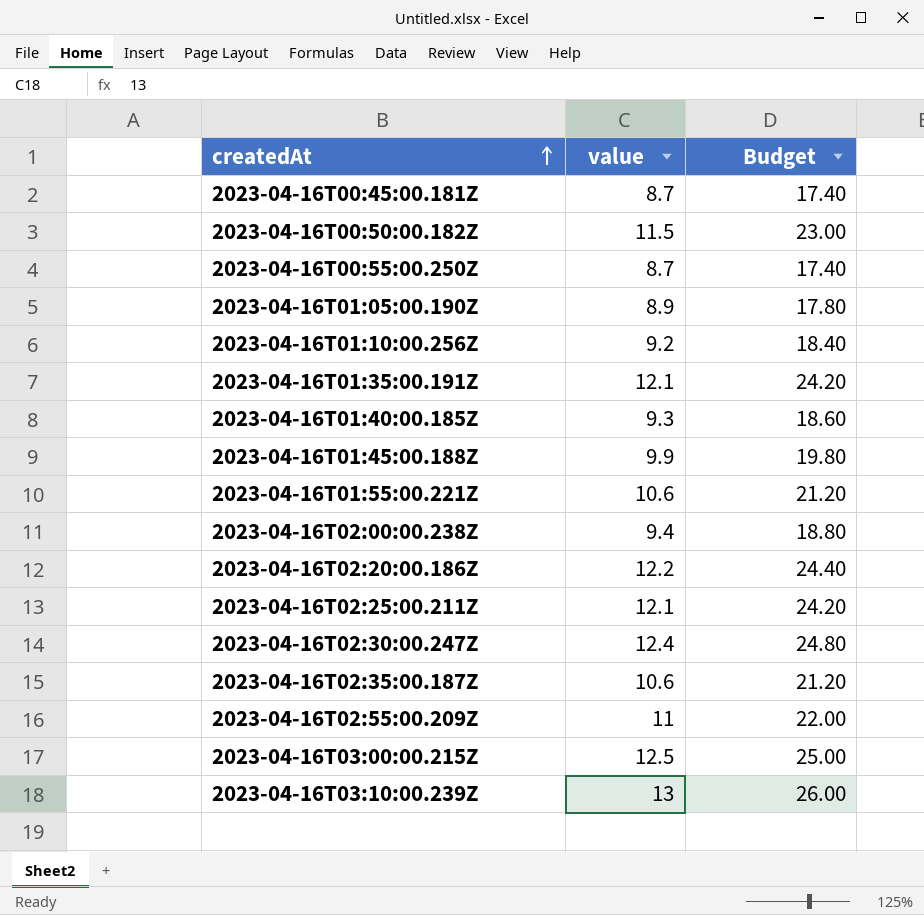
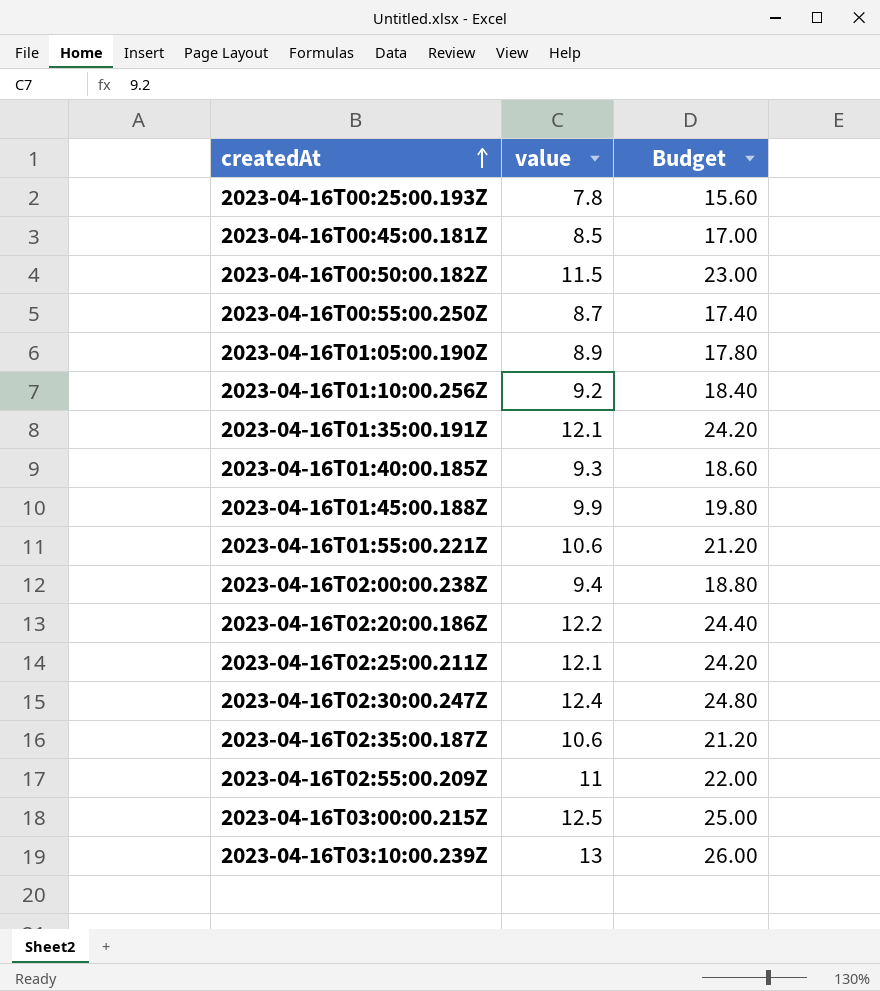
row 2023-04-16T00:25:00.193Z: none -> 7.8 | 15.60
2023-04-16T00:45:00.181Z | value: 8.7 -> 8.5
2023-04-16T00:45:00.181Z | Budget: 17.40 -> 17.00

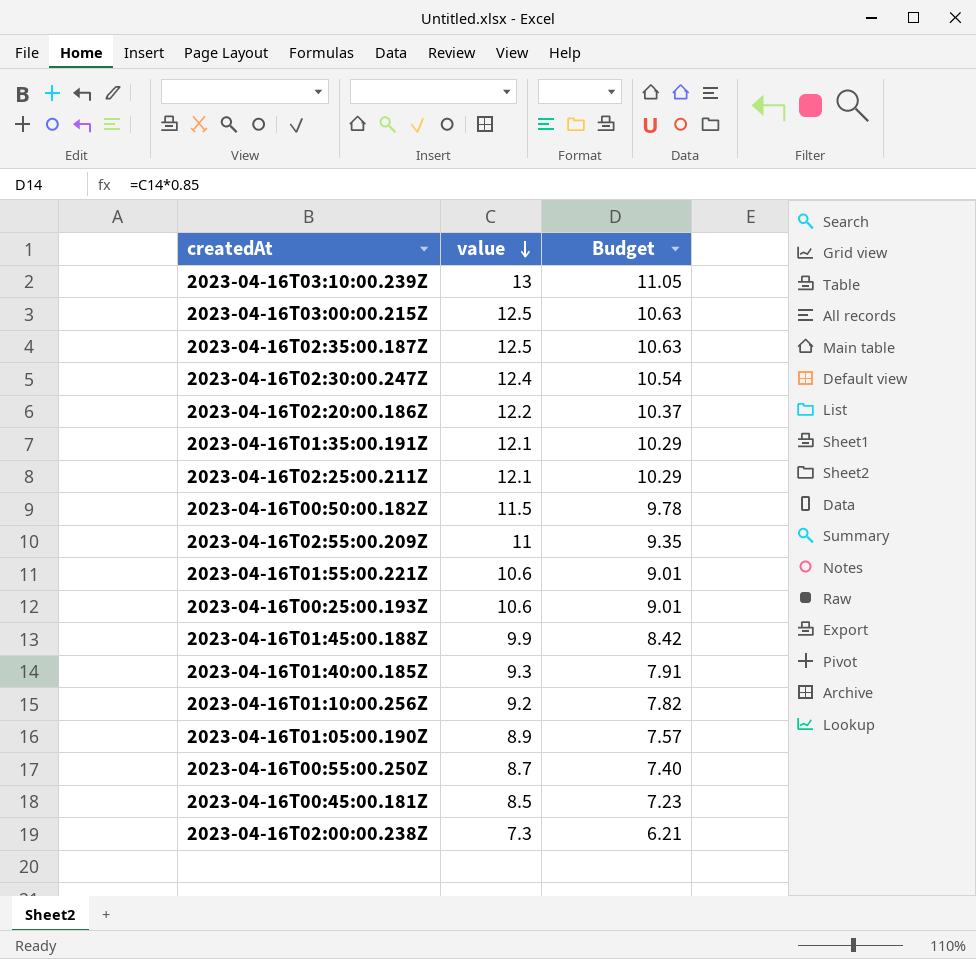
row order: createdAt ascending -> value descending
column Budget | formula: [value] * 2 -> [value] * 0.85
2023-04-16T02:35:00.187Z | value: 10.6 -> 12.5
2023-04-16T00:25:00.193Z | value: 7.8 -> 10.6
2023-04-16T02:00:00.238Z | value: 9.4 -> 7.3

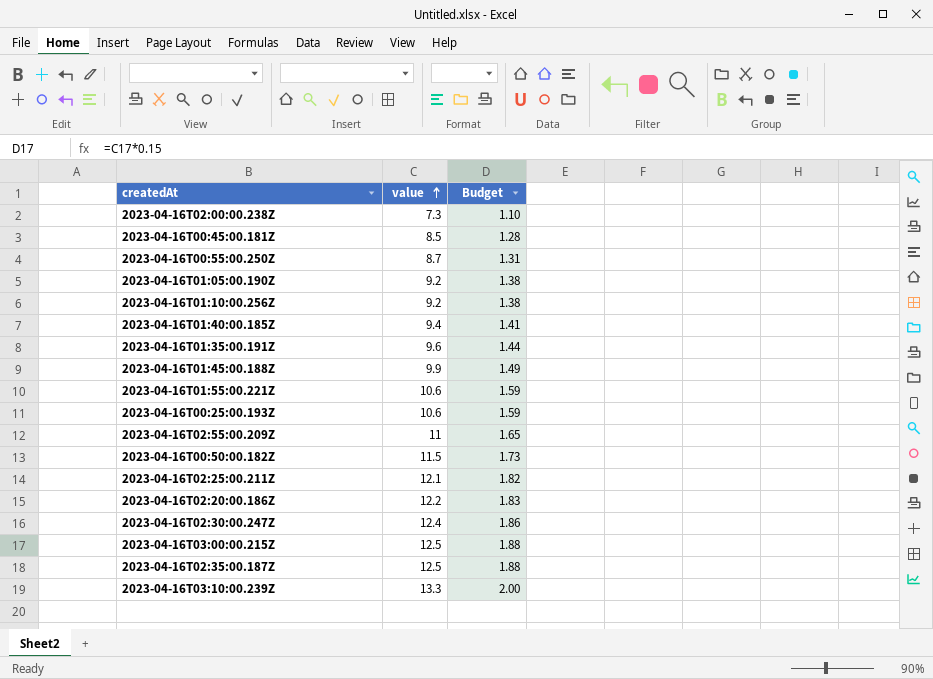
row order: value descending -> value ascending
column Budget | formula: [value] * 0.85 -> [value] * 0.15
2023-04-16T01:05:00.190Z | value: 8.9 -> 9.2
2023-04-16T01:40:00.185Z | value: 9.3 -> 9.4
2023-04-16T01:35:00.191Z | value: 12.1 -> 9.6
2023-04-16T03:10:00.239Z | value: 13 -> 13.3

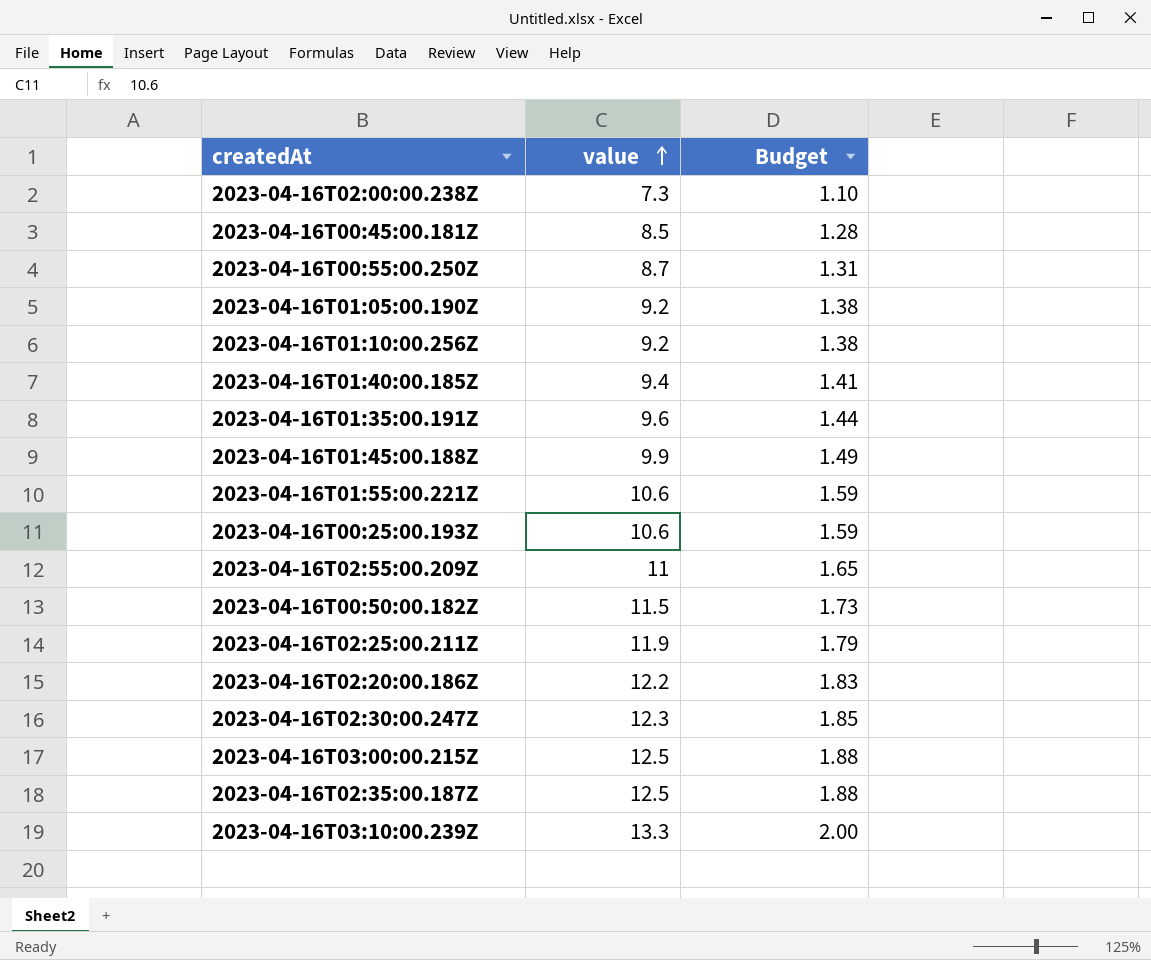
2023-04-16T02:25:00.211Z | value: 12.1 -> 11.9
2023-04-16T02:25:00.211Z | Budget: 1.82 -> 1.79
2023-04-16T02:30:00.247Z | value: 12.4 -> 12.3
2023-04-16T02:30:00.247Z | Budget: 1.86 -> 1.85

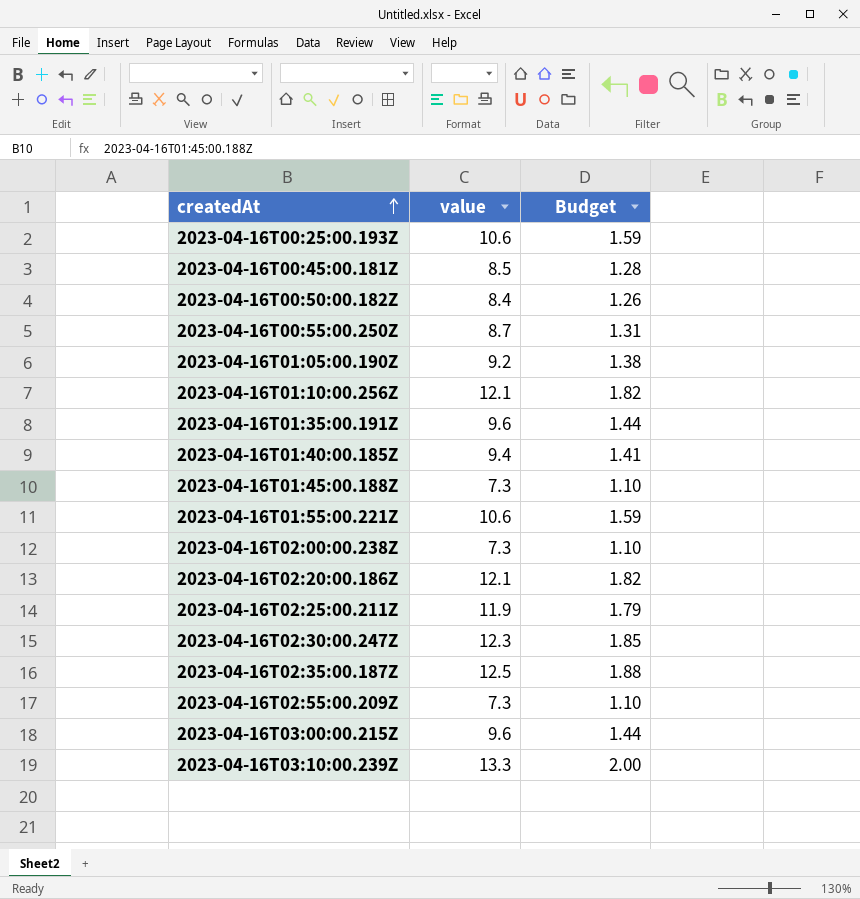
row order: value ascending -> createdAt ascending
2023-04-16T00:50:00.182Z | value: 11.5 -> 8.4
2023-04-16T00:50:00.182Z | Budget: 1.73 -> 1.26
2023-04-16T01:10:00.256Z | value: 9.2 -> 12.1
2023-04-16T01:10:00.256Z | Budget: 1.38 -> 1.82
2023-04-16T01:45:00.188Z | value: 9.9 -> 7.3
2023-04-16T01:45:00.188Z | Budget: 1.49 -> 1.10
2023-04-16T02:20:00.186Z | value: 12.2 -> 12.1
2023-04-16T02:20:00.186Z | Budget: 1.83 -> 1.82
2023-04-16T02:55:00.209Z | value: 11 -> 7.3
2023-04-16T02:55:00.209Z | Budget: 1.65 -> 1.10
2023-04-16T03:00:00.215Z | value: 12.5 -> 9.6
2023-04-16T03:00:00.215Z | Budget: 1.88 -> 1.44

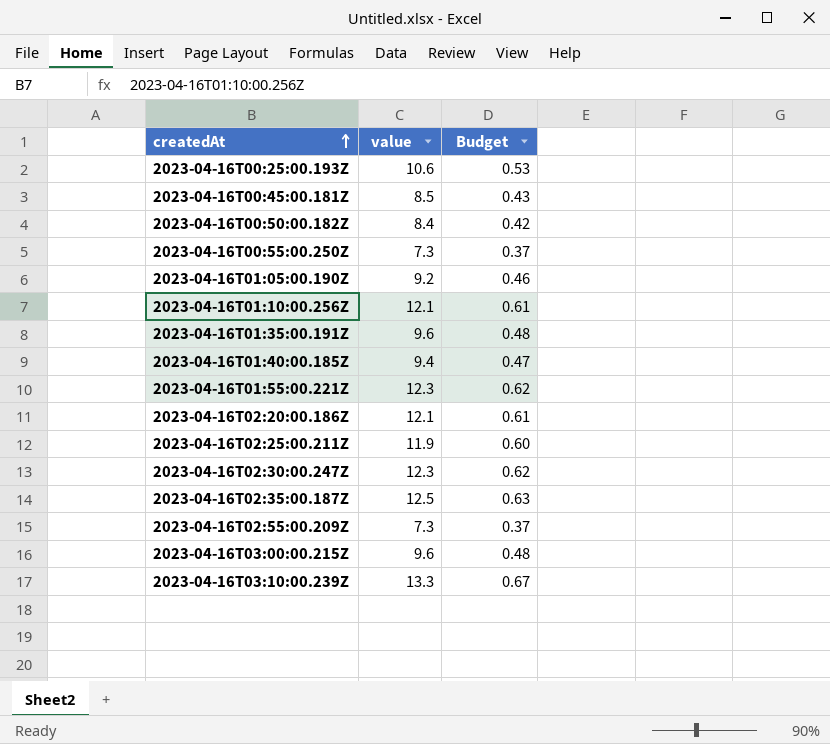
column Budget | formula: [value] * 0.15 -> [value] * 0.05
row 2023-04-16T01:45:00.188Z: 7.3 | 1.10 -> none
row 2023-04-16T02:00:00.238Z: 7.3 | 1.10 -> none
2023-04-16T00:55:00.250Z | value: 8.7 -> 7.3
2023-04-16T01:55:00.221Z | value: 10.6 -> 12.3

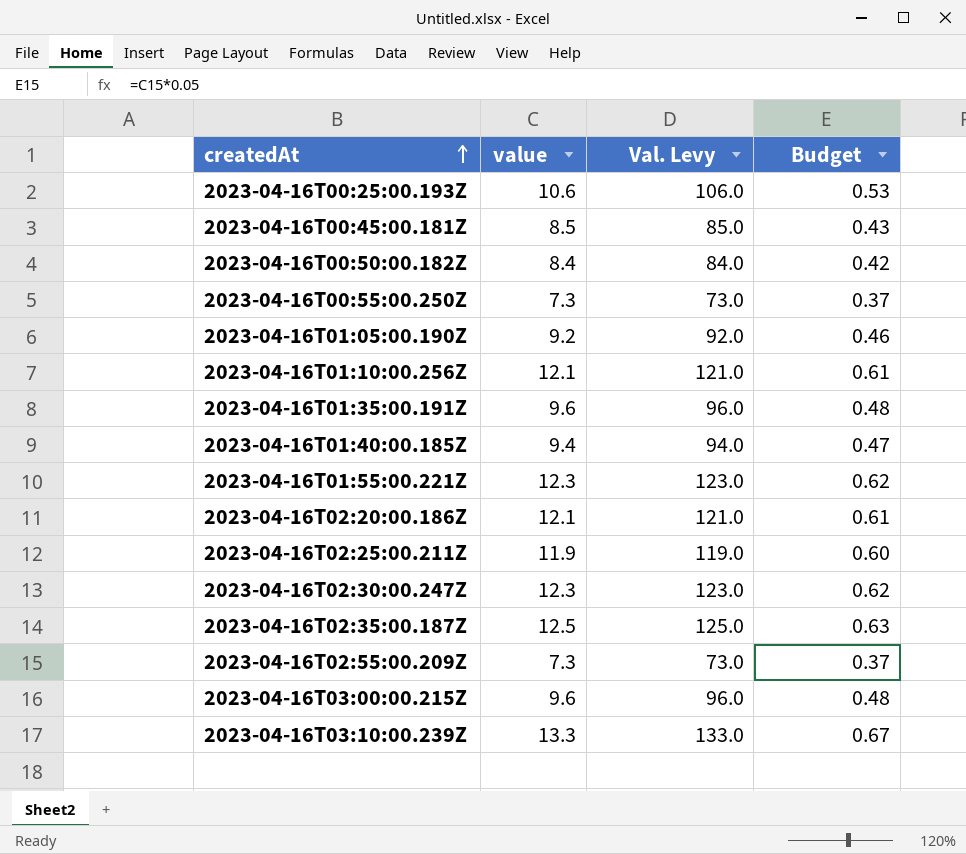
column Val. Levy | formula: none -> [value] * 10

